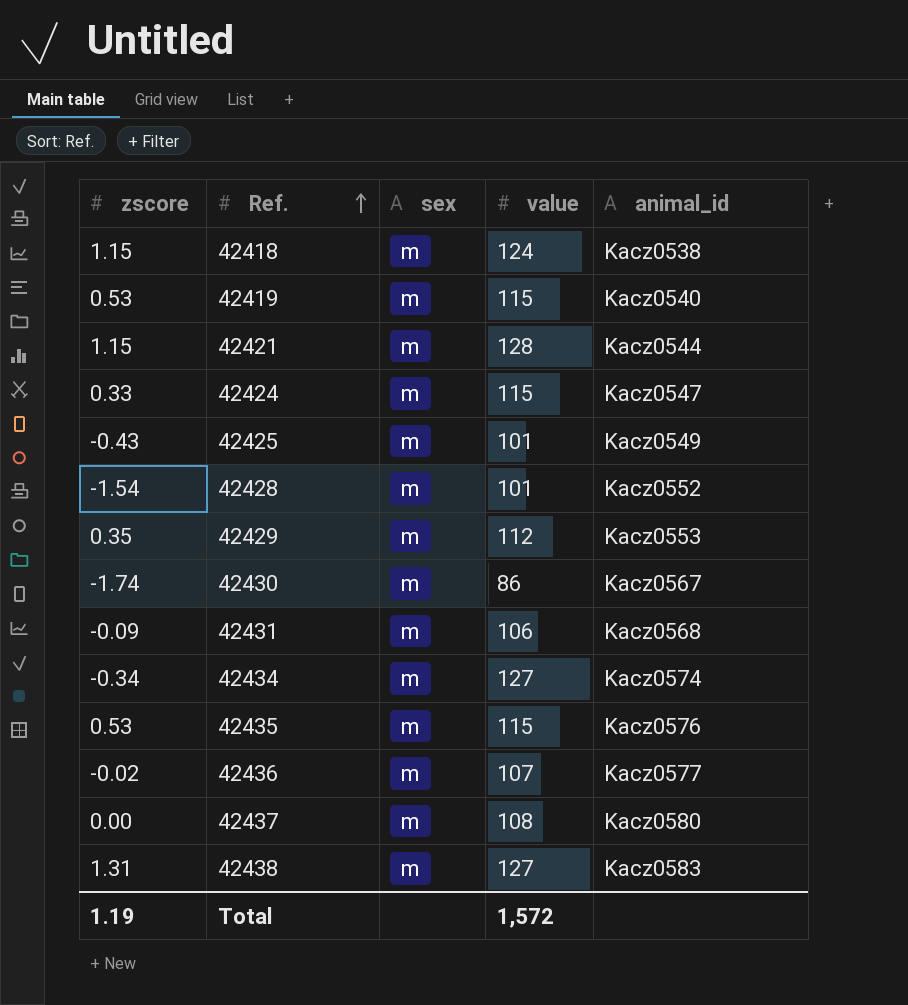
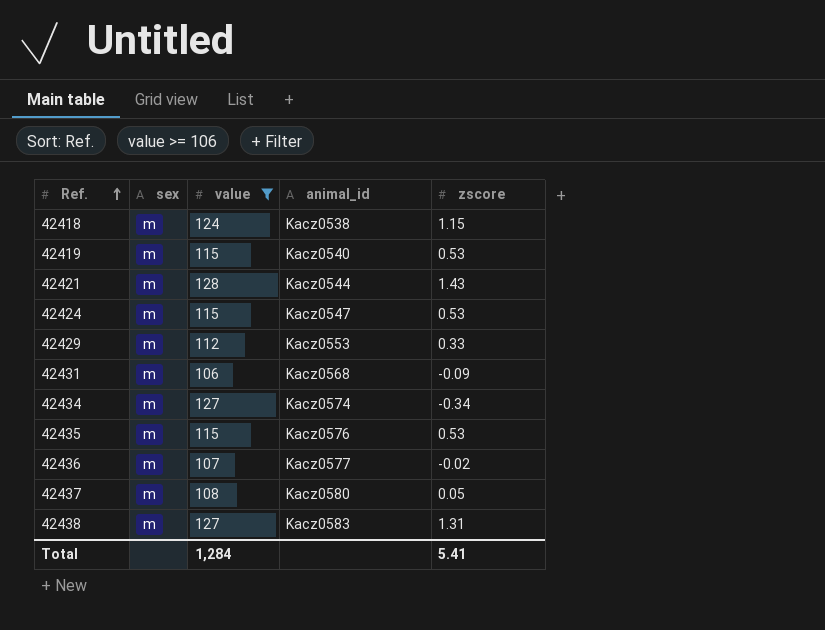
filter: none -> value >= 106
column zscore | position: 1 -> 5
42421 | zscore: 1.15 -> 1.43
42424 | zscore: 0.33 -> 0.53
42429 | zscore: 0.35 -> 0.33
42437 | zscore: 0.00 -> 0.05
Total | value: 1,572 -> 1,284
Total | zscore: 1.19 -> 5.41

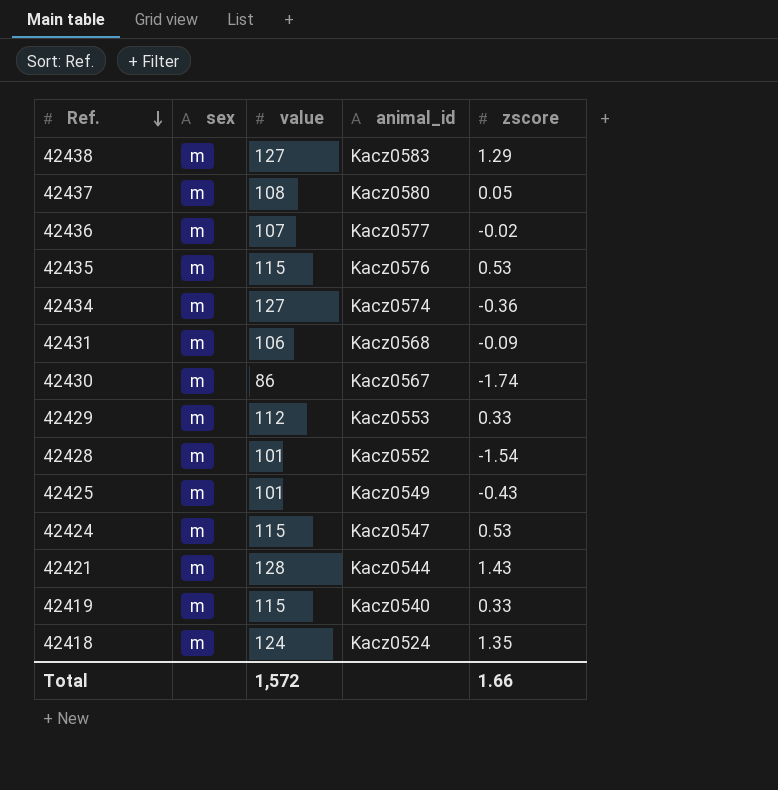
filter: value >= 106 -> none
row order: Ref. ascending -> Ref. descending
42438 | zscore: 1.31 -> 1.29
42434 | zscore: -0.34 -> -0.36
42419 | zscore: 0.53 -> 0.33
42418 | animal_id: Kacz0538 -> Kacz0524
42418 | zscore: 1.15 -> 1.35
Total | value: 1,284 -> 1,572
Total | zscore: 5.41 -> 1.66

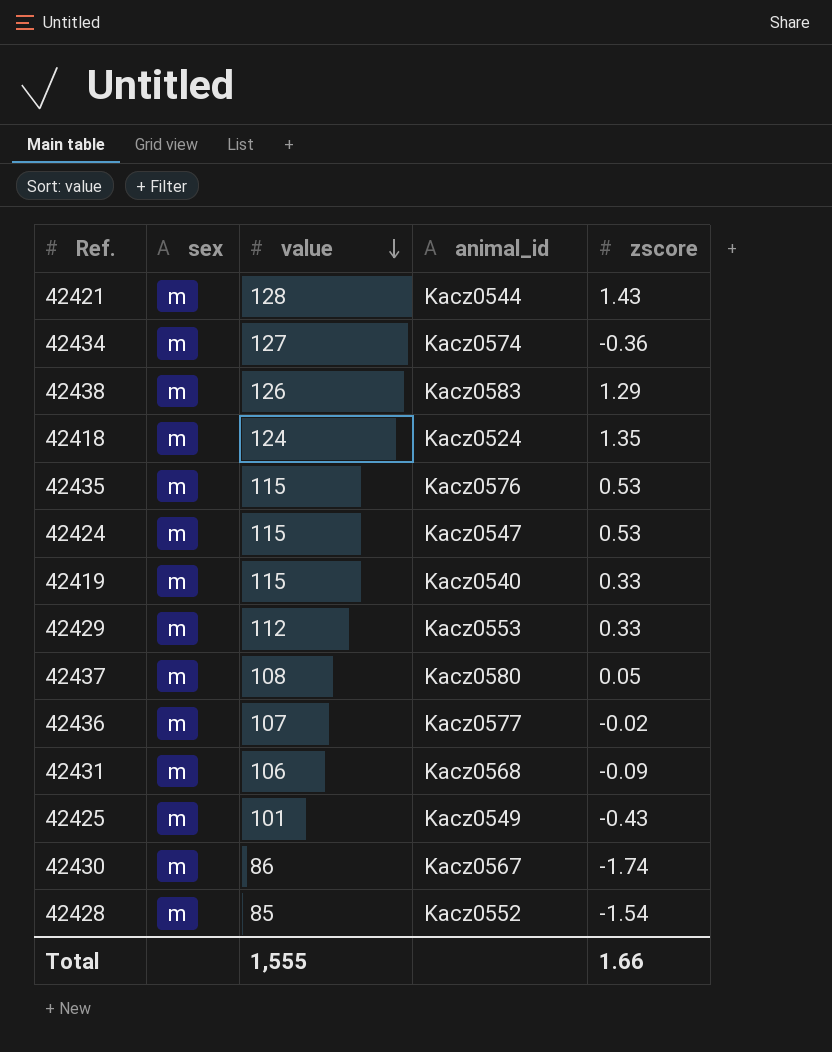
row order: Ref. descending -> value descending
42438 | value: 127 -> 126
42428 | value: 101 -> 85
Total | value: 1,572 -> 1,555

